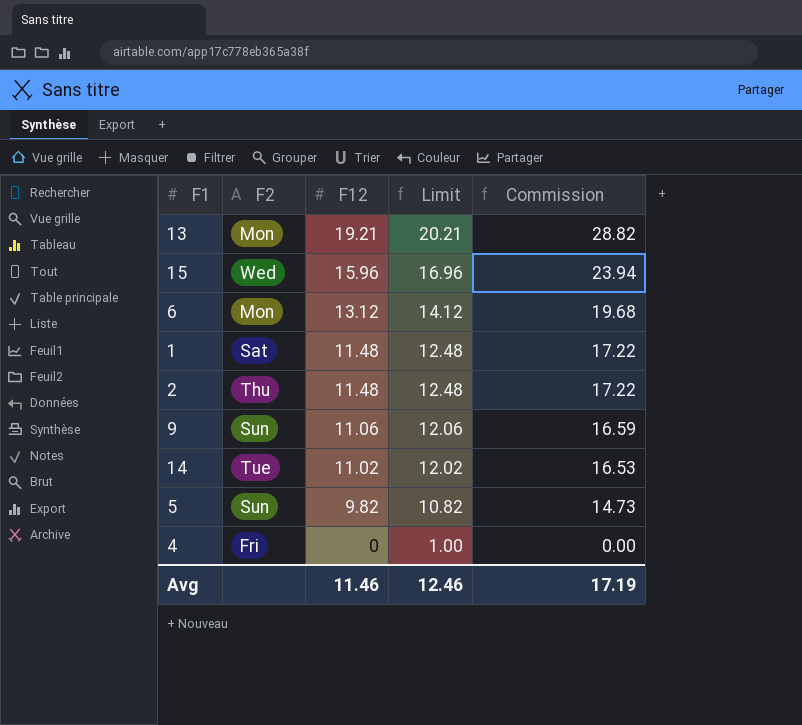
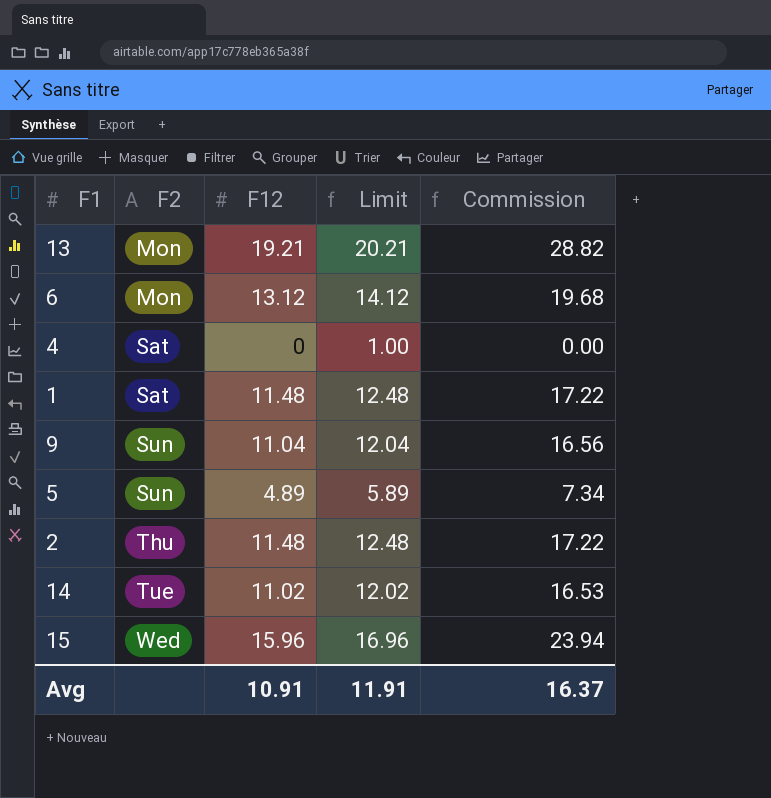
row order: F12 descending -> F2 ascending
4 | F2: Fri -> Sat
9 | F12: 11.06 -> 11.04
9 | Limit: 12.06 -> 12.04
9 | Commission: 16.59 -> 16.56
5 | F12: 9.82 -> 4.89
5 | Limit: 10.82 -> 5.89
5 | Commission: 14.73 -> 7.34
Avg | F12: 11.46 -> 10.91
Avg | Limit: 12.46 -> 11.91
Avg | Commission: 17.19 -> 16.37

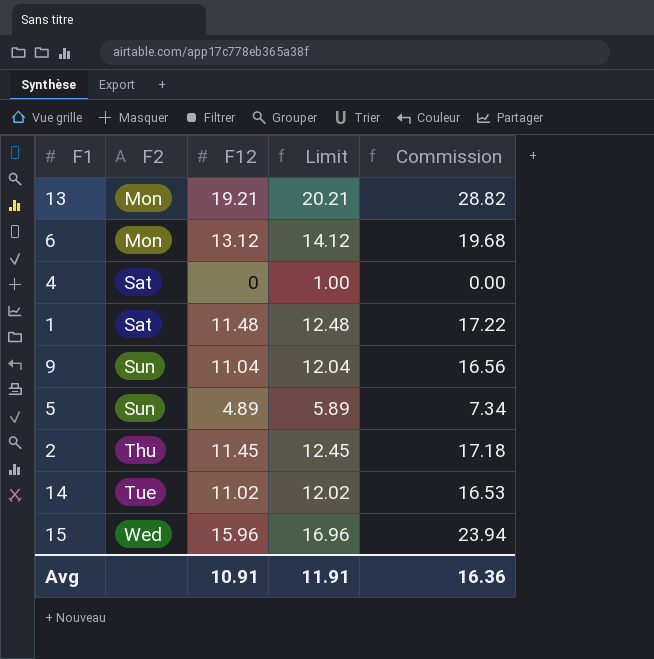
2 | F12: 11.48 -> 11.45
2 | Limit: 12.48 -> 12.45
2 | Commission: 17.22 -> 17.18
Avg | Commission: 16.37 -> 16.36

